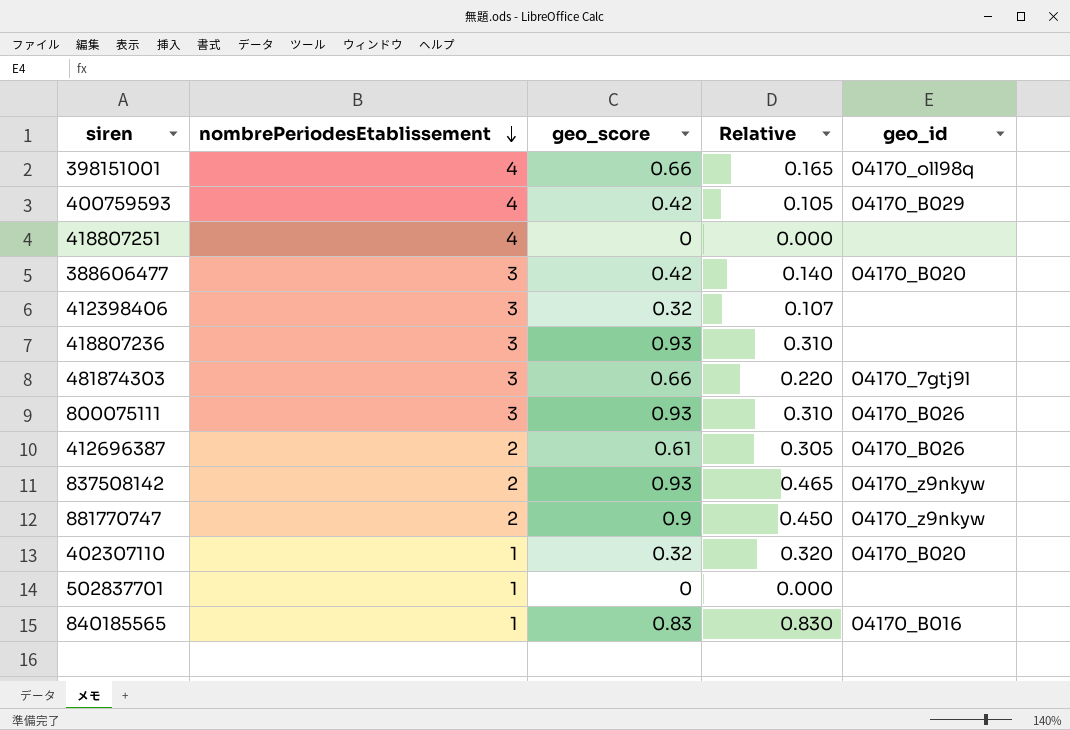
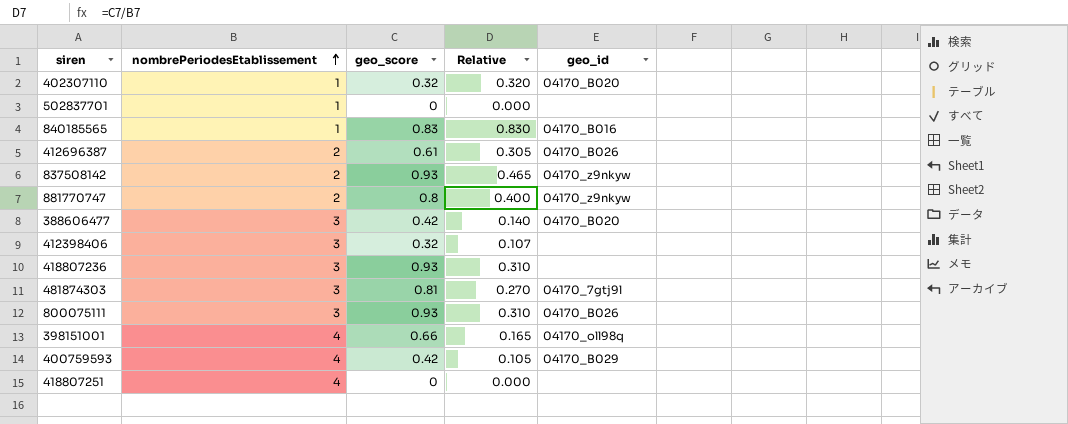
row order: nombrePeriodesEtablissement descending -> nombrePeriodesEtablissement ascending
881770747 | geo_score: 0.9 -> 0.8
881770747 | Relative: 0.450 -> 0.400
481874303 | geo_score: 0.66 -> 0.81
481874303 | Relative: 0.220 -> 0.270

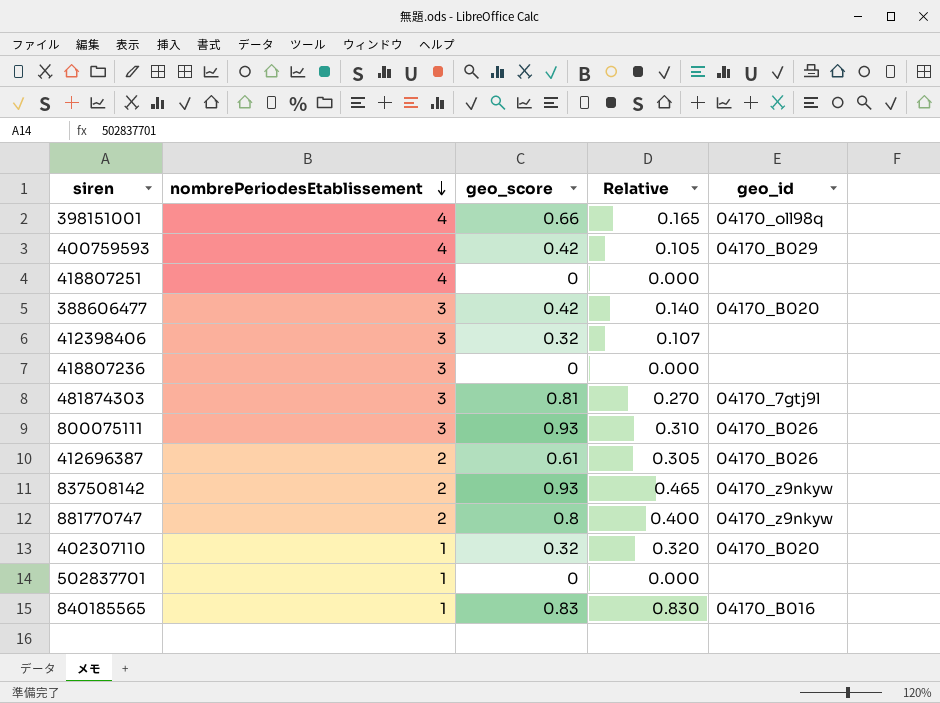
row order: nombrePeriodesEtablissement ascending -> nombrePeriodesEtablissement descending
418807236 | geo_score: 0.93 -> 0
418807236 | Relative: 0.310 -> 0.000

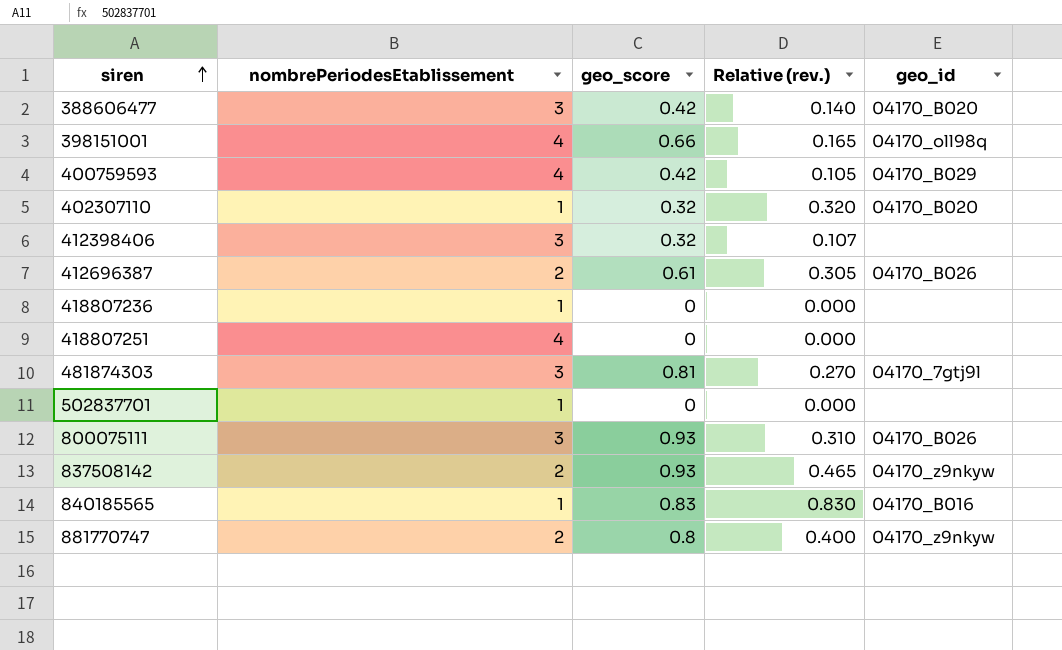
row order: nombrePeriodesEtablissement descending -> siren ascending
column name: Relative -> Relative (rev.)
418807236 | nombrePeriodesEtablissement: 3 -> 1

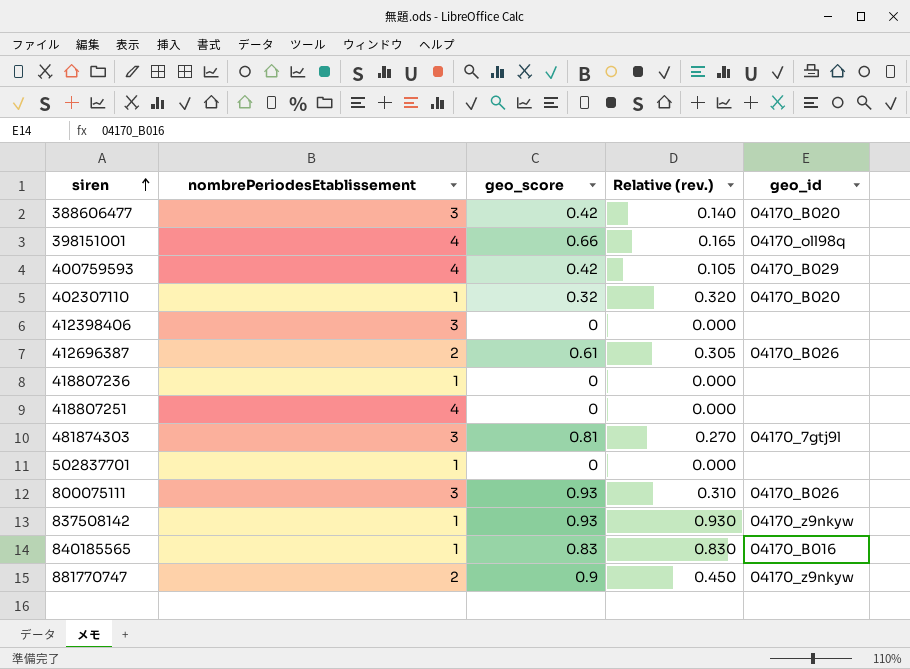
412398406 | geo_score: 0.32 -> 0
412398406 | Relative (rev.): 0.107 -> 0.000
837508142 | nombrePeriodesEtablissement: 2 -> 1
837508142 | Relative (rev.): 0.465 -> 0.930
881770747 | geo_score: 0.8 -> 0.9
881770747 | Relative (rev.): 0.400 -> 0.450

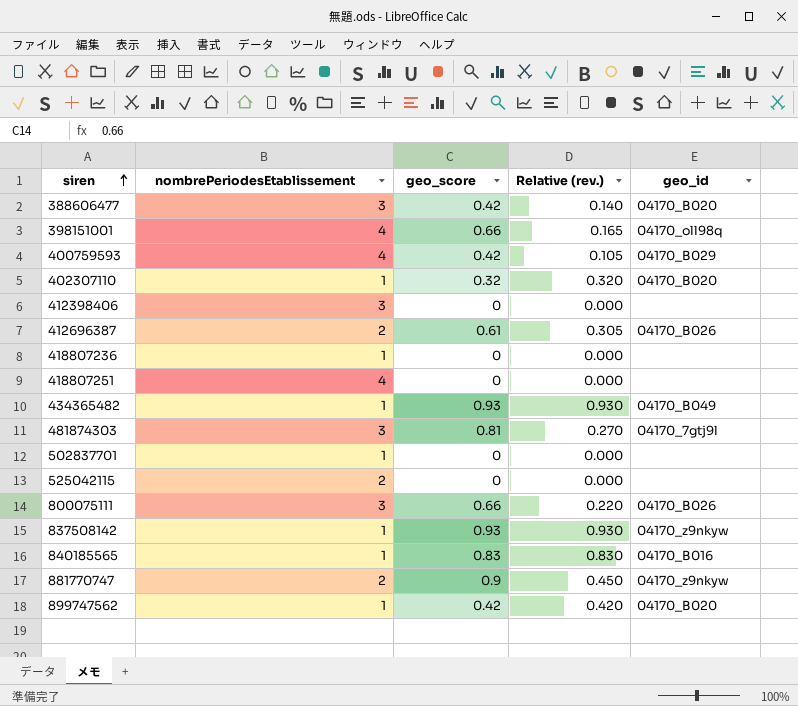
row 434365482: none -> 1 | 0.93 | 0.930 | 04170_B049
row 525042115: none -> 2 | 0 | 0.000 | none
800075111 | geo_score: 0.93 -> 0.66
800075111 | Relative (rev.): 0.310 -> 0.220
row 899747562: none -> 1 | 0.42 | 0.420 | 04170_B020

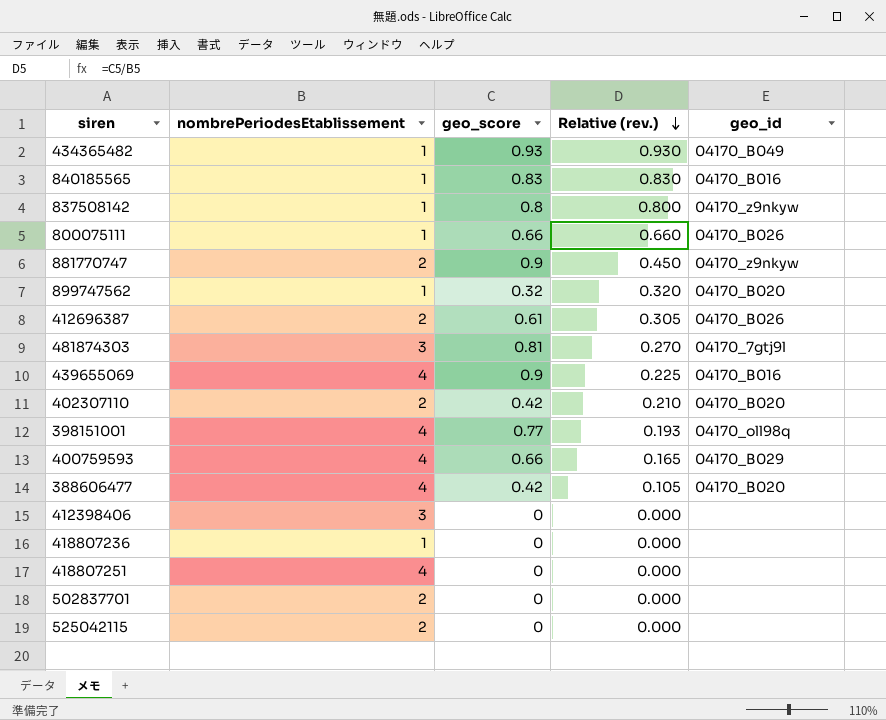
row order: siren ascending -> Relative (rev.) descending
837508142 | geo_score: 0.93 -> 0.8
837508142 | Relative (rev.): 0.930 -> 0.800
800075111 | nombrePeriodesEtablissement: 3 -> 1
800075111 | Relative (rev.): 0.220 -> 0.660
899747562 | geo_score: 0.42 -> 0.32
899747562 | Relative (rev.): 0.420 -> 0.320
row 439655069: none -> 4 | 0.9 | 0.225 | 04170_B016
402307110 | nombrePeriodesEtablissement: 1 -> 2
402307110 | geo_score: 0.32 -> 0.42
402307110 | Relative (rev.): 0.320 -> 0.210
398151001 | geo_score: 0.66 -> 0.77
398151001 | Relative (rev.): 0.165 -> 0.193
400759593 | geo_score: 0.42 -> 0.66
400759593 | Relative (rev.): 0.105 -> 0.165
388606477 | nombrePeriodesEtablissement: 3 -> 4
388606477 | Relative (rev.): 0.140 -> 0.105
502837701 | nombrePeriodesEtablissement: 1 -> 2

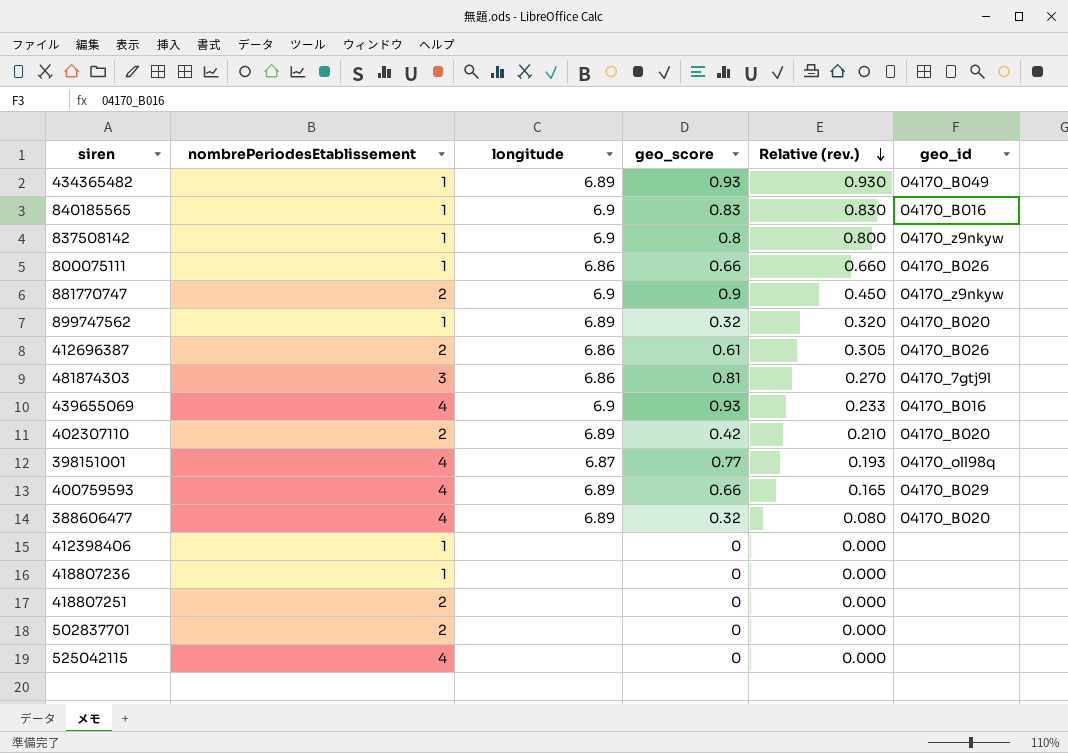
column longitude | position: none -> 3
439655069 | geo_score: 0.9 -> 0.93
439655069 | Relative (rev.): 0.225 -> 0.233
388606477 | geo_score: 0.42 -> 0.32
388606477 | Relative (rev.): 0.105 -> 0.080
412398406 | nombrePeriodesEtablissement: 3 -> 1
418807251 | nombrePeriodesEtablissement: 4 -> 2
525042115 | nombrePeriodesEtablissement: 2 -> 4

